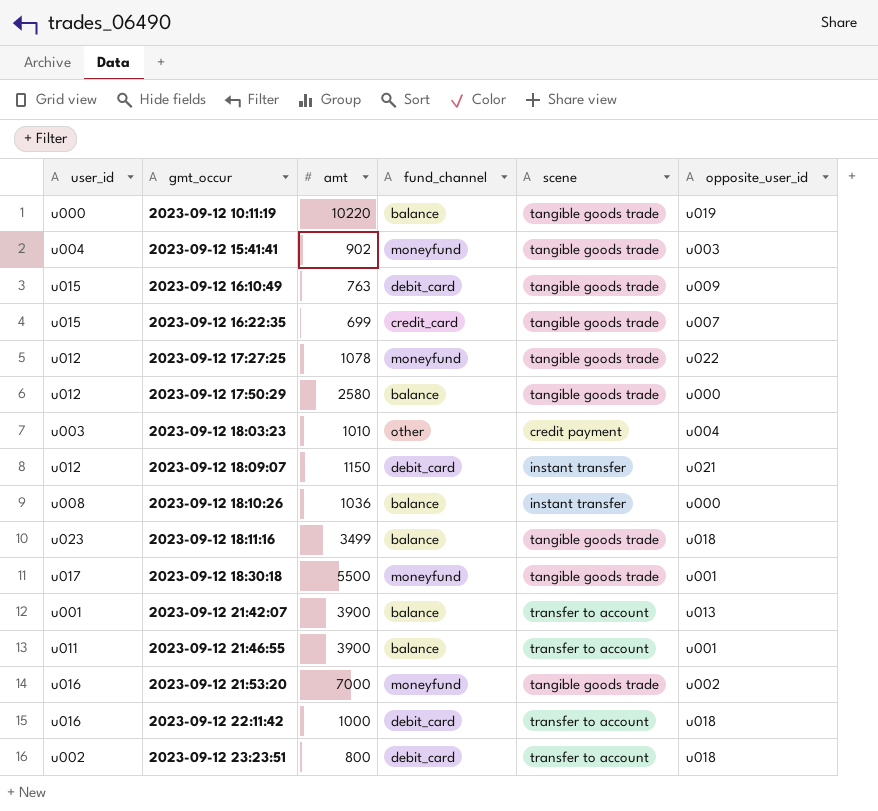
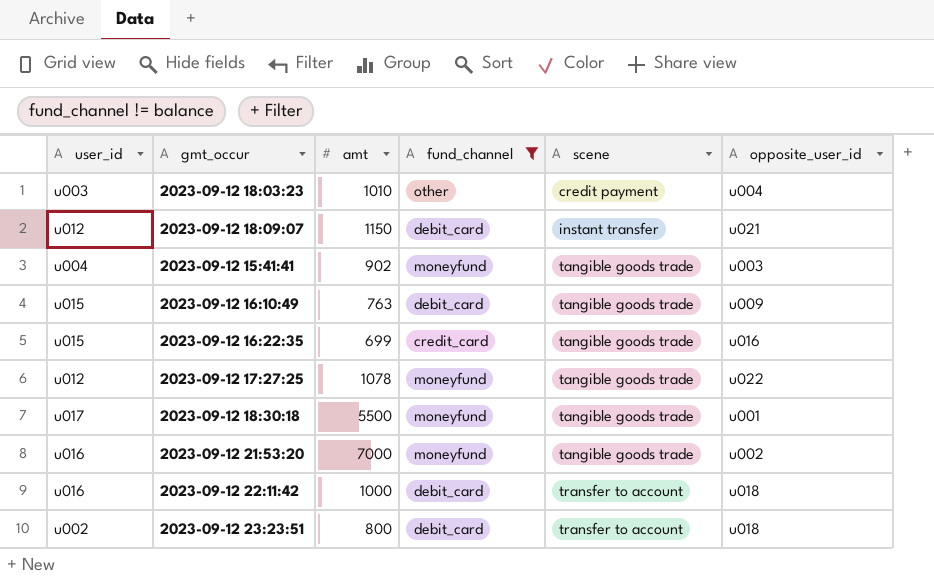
filter: none -> fund_channel != balance
row order: gmt_occur ascending -> scene ascending
2023-09-12 16:22:35 | opposite_user_id: u007 -> u016

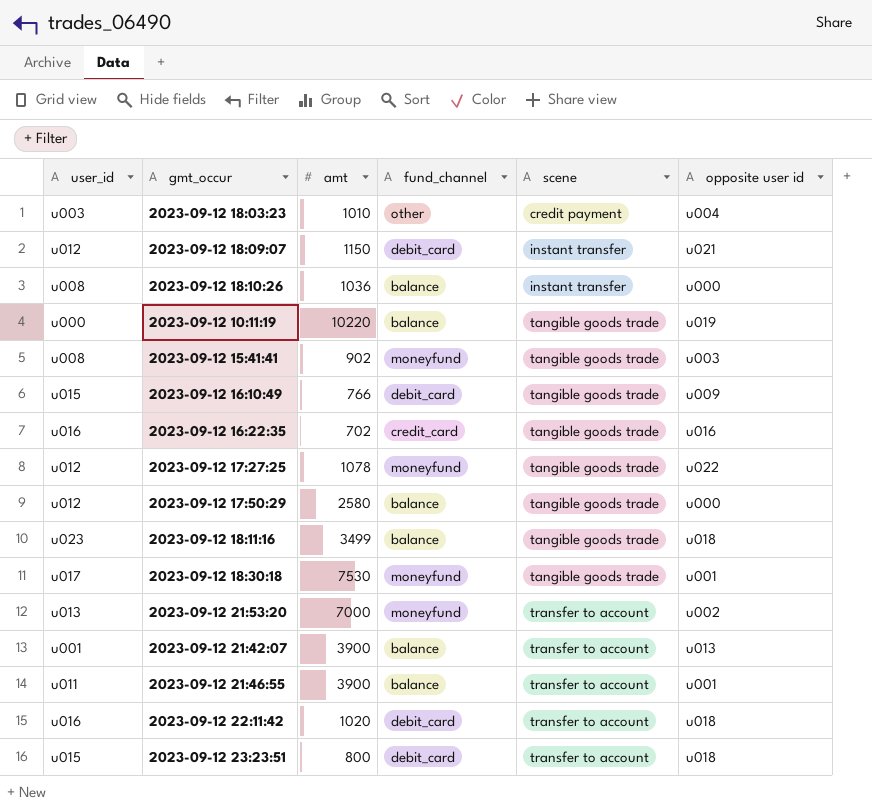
filter: fund_channel != balance -> none
column name: opposite_user_id -> opposite user id
2023-09-12 15:41:41 | user_id: u004 -> u008
2023-09-12 16:10:49 | amt: 763 -> 766
2023-09-12 16:22:35 | user_id: u015 -> u016
2023-09-12 16:22:35 | amt: 699 -> 702
2023-09-12 18:30:18 | amt: 5500 -> 7530
2023-09-12 21:53:20 | user_id: u016 -> u013
2023-09-12 21:53:20 | scene: tangible goods trade -> transfer to account
2023-09-12 22:11:42 | amt: 1000 -> 1020
2023-09-12 23:23:51 | user_id: u002 -> u015

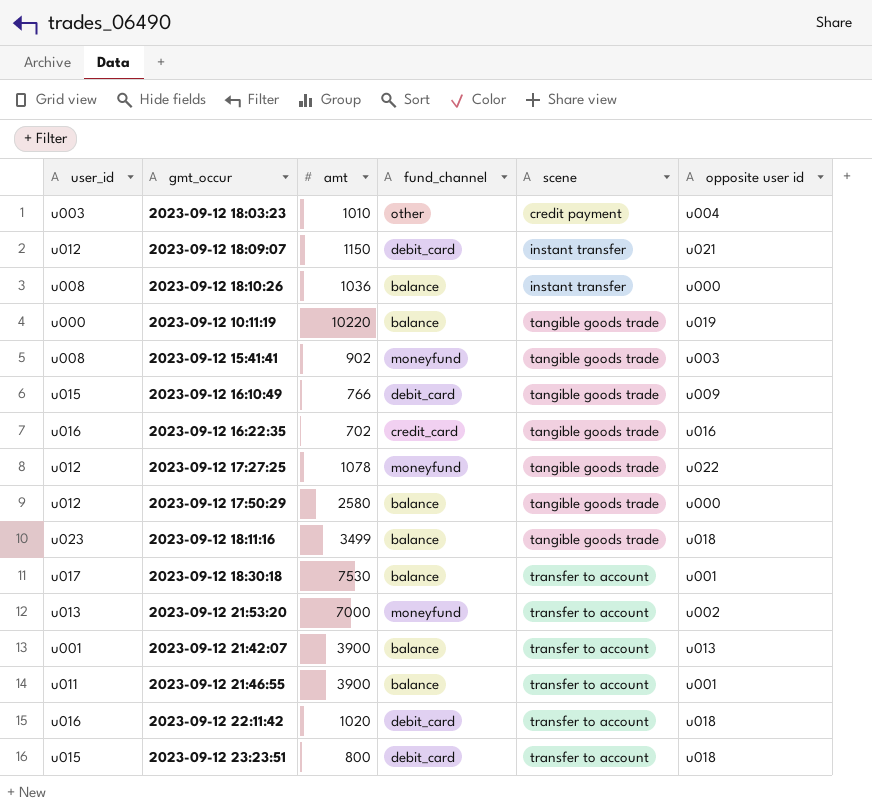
2023-09-12 18:30:18 | fund_channel: moneyfund -> balance
2023-09-12 18:30:18 | scene: tangible goods trade -> transfer to account

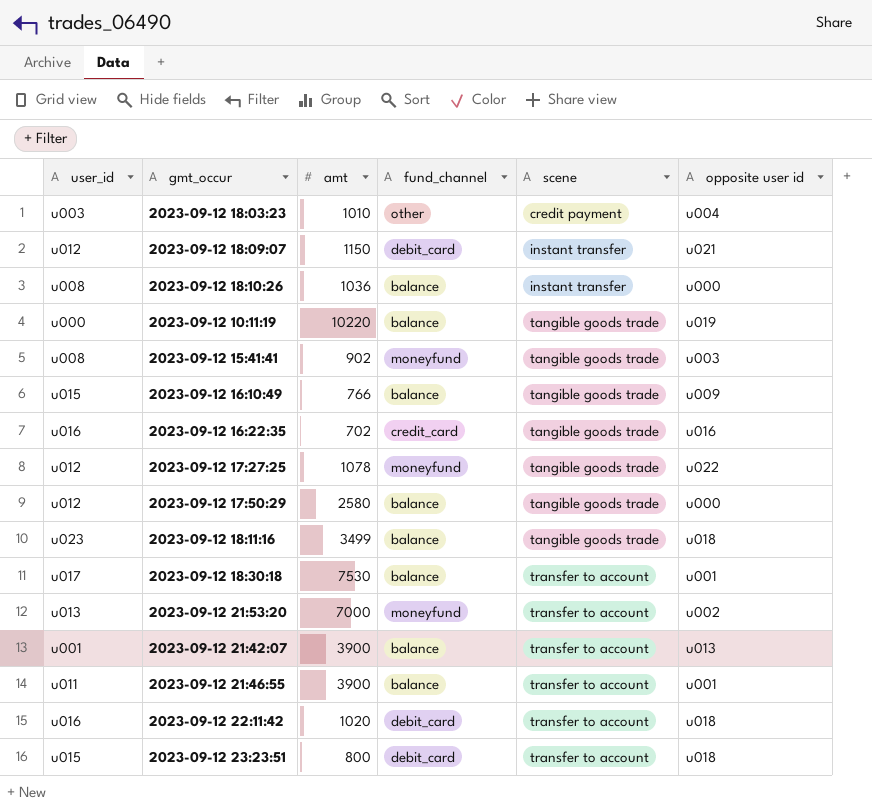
2023-09-12 16:10:49 | fund_channel: debit_card -> balance

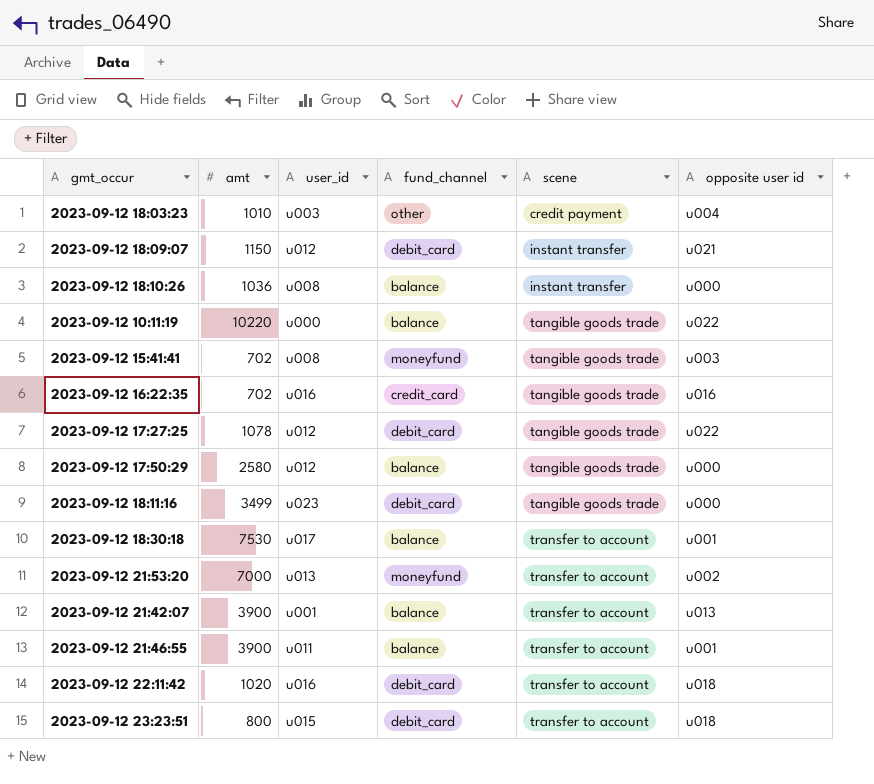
column user_id | position: 1 -> 3
row 2023-09-12 16:10:49: u015 | 766 | balance | tangible goods trade | u009 -> none
2023-09-12 10:11:19 | opposite user id: u019 -> u022
2023-09-12 15:41:41 | amt: 902 -> 702
2023-09-12 17:27:25 | fund_channel: moneyfund -> debit_card
2023-09-12 18:11:16 | fund_channel: balance -> debit_card
2023-09-12 18:11:16 | opposite user id: u018 -> u000

